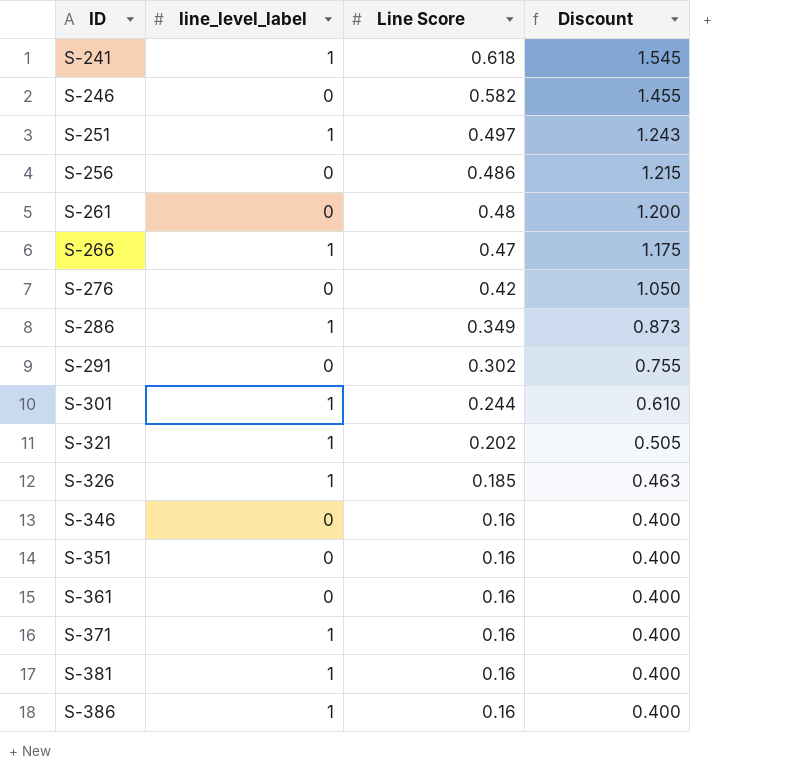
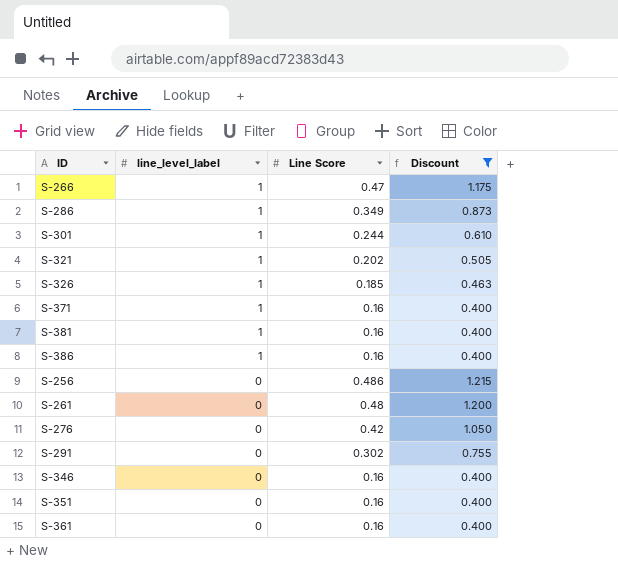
filter: none -> Discount <= 1.215
row order: ID ascending -> line_level_label descending

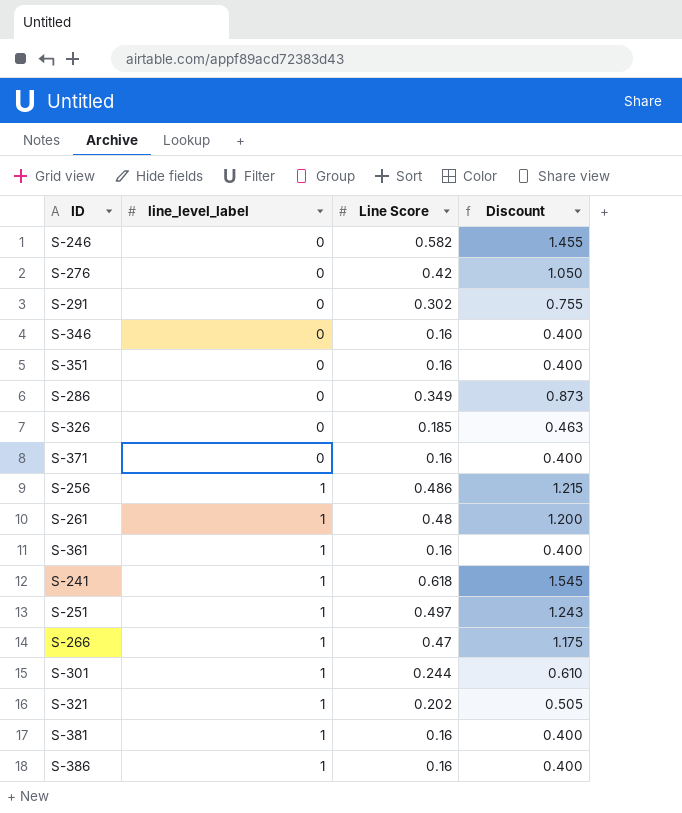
filter: Discount <= 1.215 -> none
row order: line_level_label descending -> line_level_label ascending
S-286 | line_level_label: 1 -> 0
S-326 | line_level_label: 1 -> 0
S-371 | line_level_label: 1 -> 0
S-256 | line_level_label: 0 -> 1
S-261 | line_level_label: 0 -> 1
S-361 | line_level_label: 0 -> 1

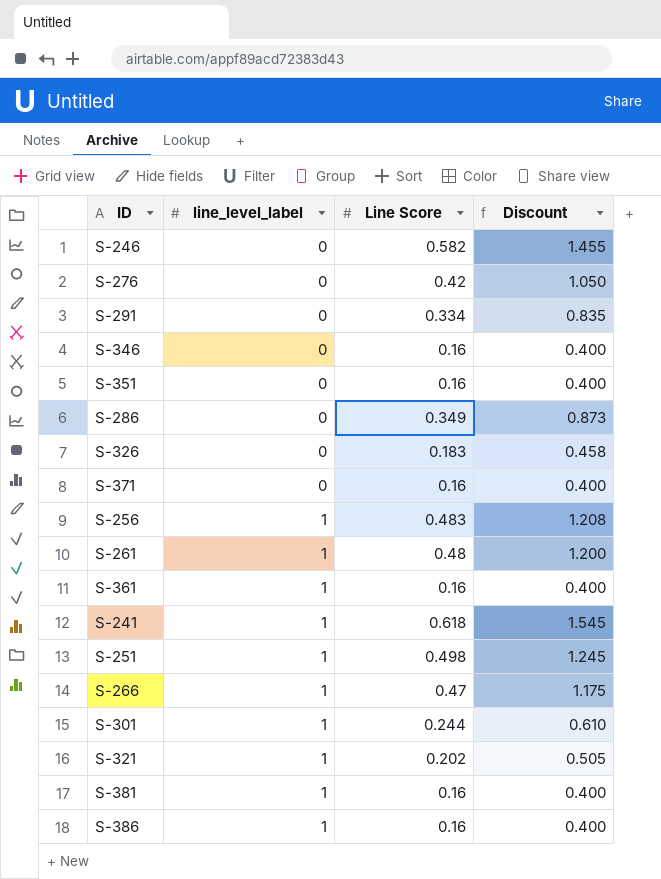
S-291 | Line Score: 0.302 -> 0.334
S-291 | Discount: 0.755 -> 0.835
S-326 | Line Score: 0.185 -> 0.183
S-326 | Discount: 0.463 -> 0.458
S-256 | Line Score: 0.486 -> 0.483
S-256 | Discount: 1.215 -> 1.208
S-251 | Line Score: 0.497 -> 0.498
S-251 | Discount: 1.243 -> 1.245

